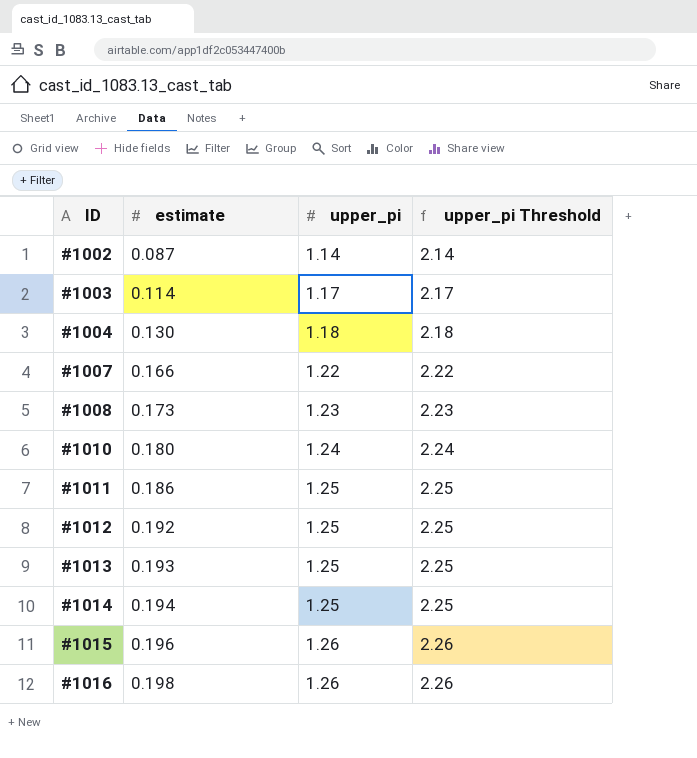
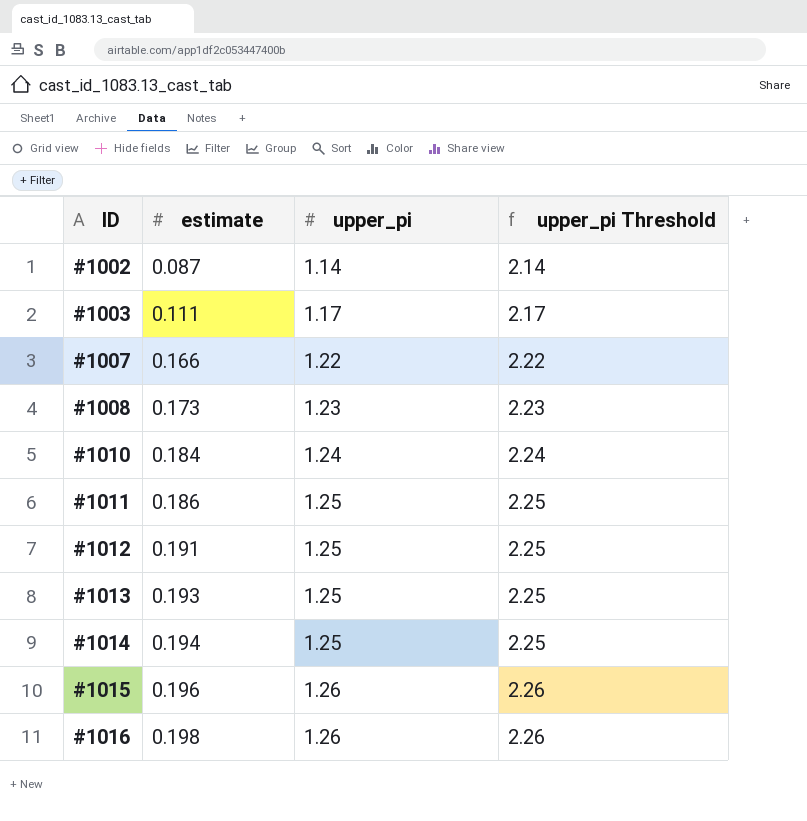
row #1004: 0.130 | 1.18 | 2.18 -> none
#1003 | estimate: 0.114 -> 0.111
#1010 | estimate: 0.180 -> 0.184
#1012 | estimate: 0.192 -> 0.191

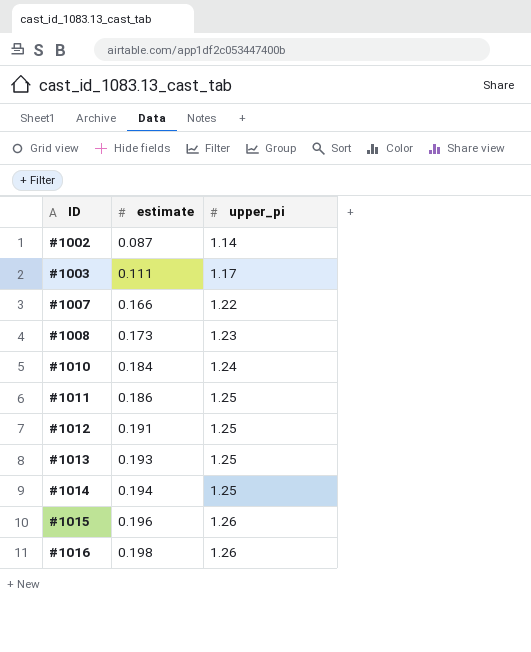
column upper_pi Threshold | formula: [upper_pi] + 1 -> none

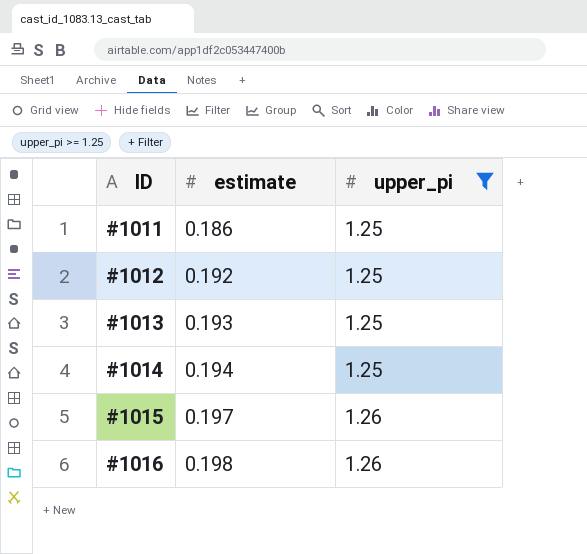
filter: none -> upper_pi >= 1.25
#1012 | estimate: 0.191 -> 0.192
#1015 | estimate: 0.196 -> 0.197

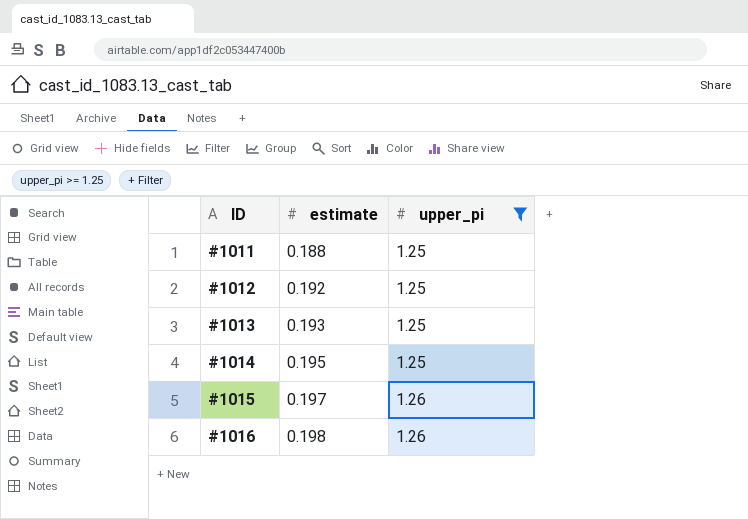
#1011 | estimate: 0.186 -> 0.188
#1014 | estimate: 0.194 -> 0.195

